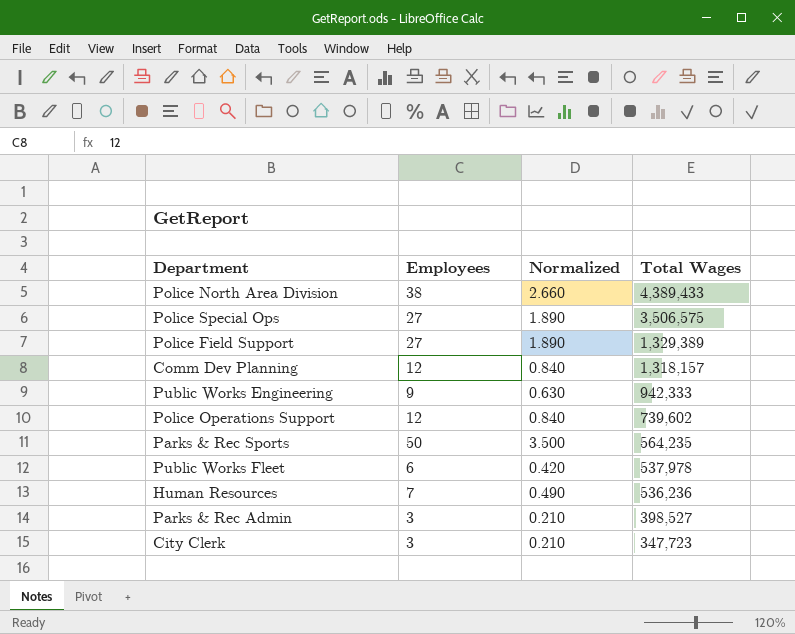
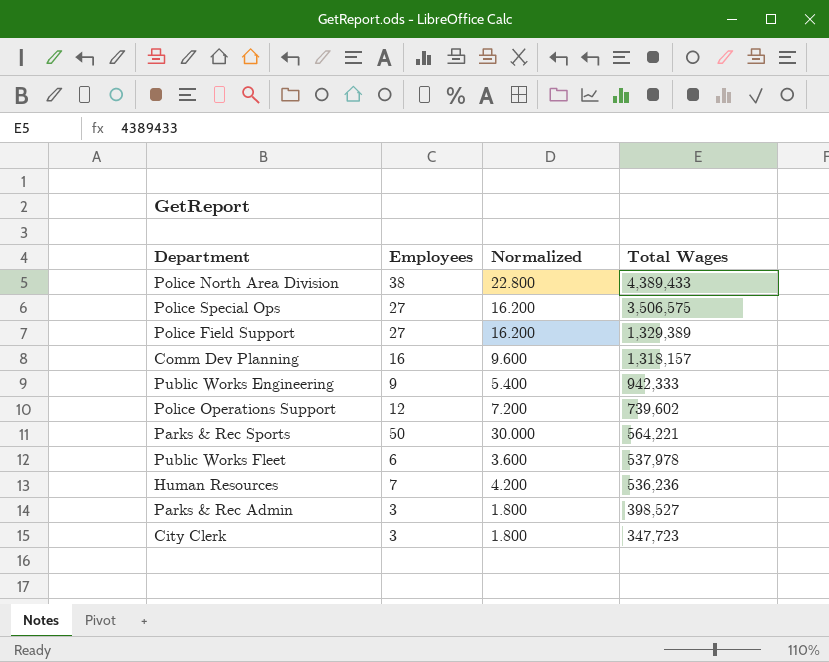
column Normalized | formula: [Employees] * 0.07 -> [Employees] * 0.6
Comm Dev Planning | Employees: 12 -> 16
Parks & Rec Sports | Total Wages: 564,235 -> 564,221

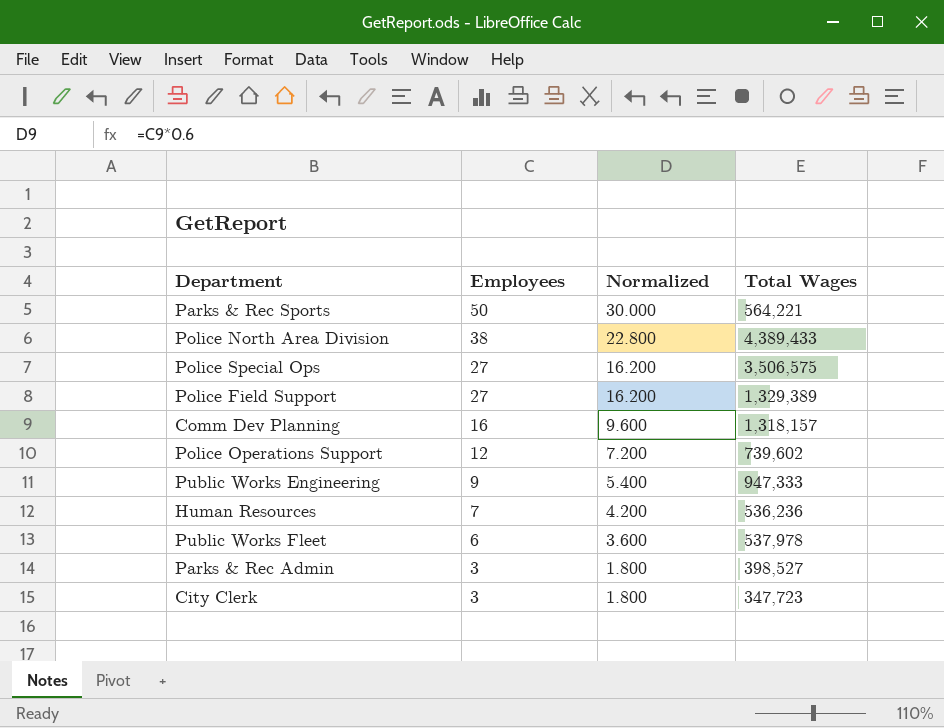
row order: Total Wages descending -> Employees descending
Public Works Engineering | Total Wages: 942,333 -> 947,333

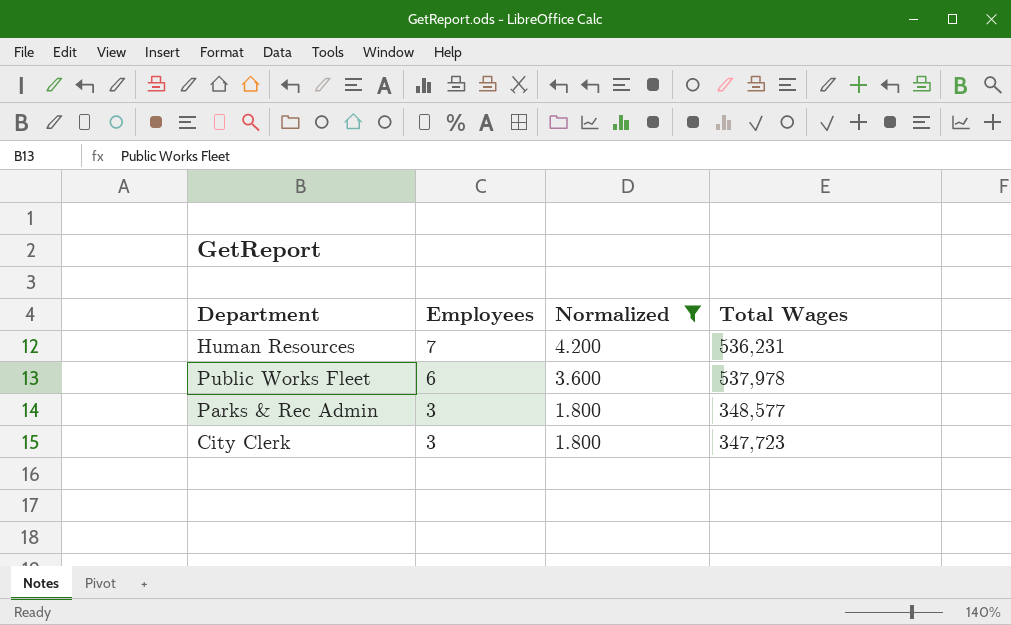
filter: none -> Normalized <= 4.200
Human Resources | Total Wages: 536,236 -> 536,231
Parks & Rec Admin | Total Wages: 398,527 -> 348,577

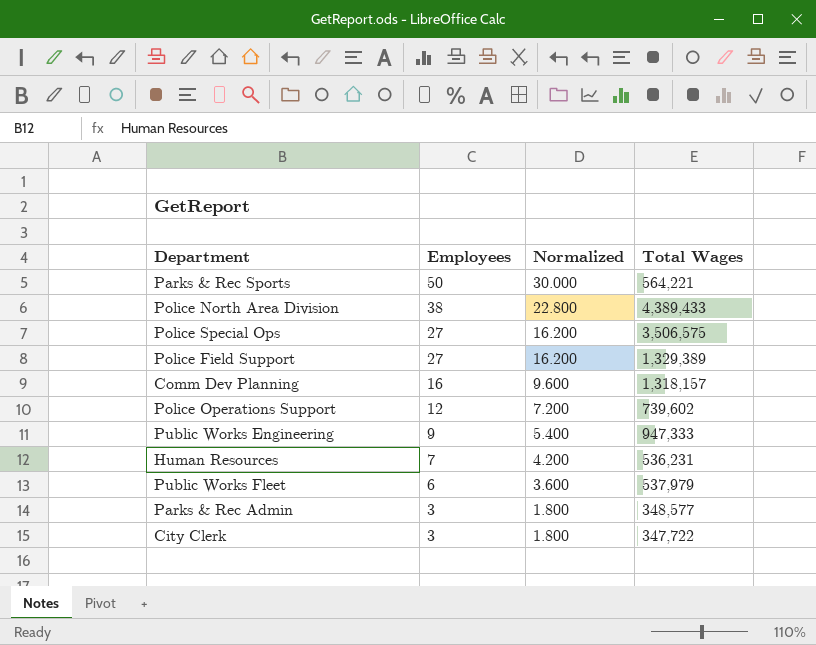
filter: Normalized <= 4.200 -> none
Public Works Fleet | Total Wages: 537,978 -> 537,979
City Clerk | Total Wages: 347,723 -> 347,722

